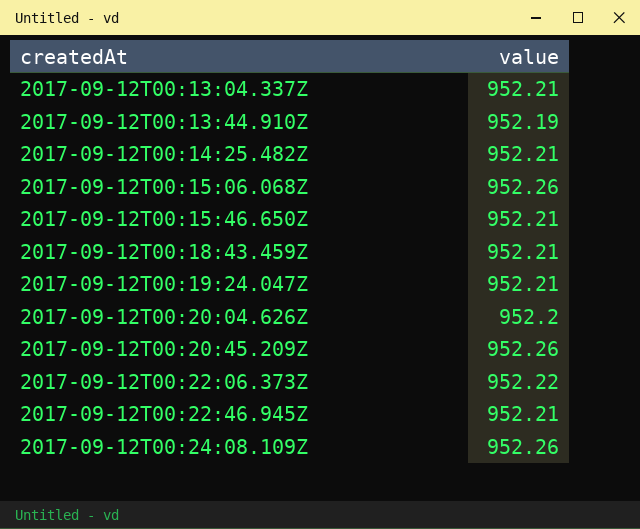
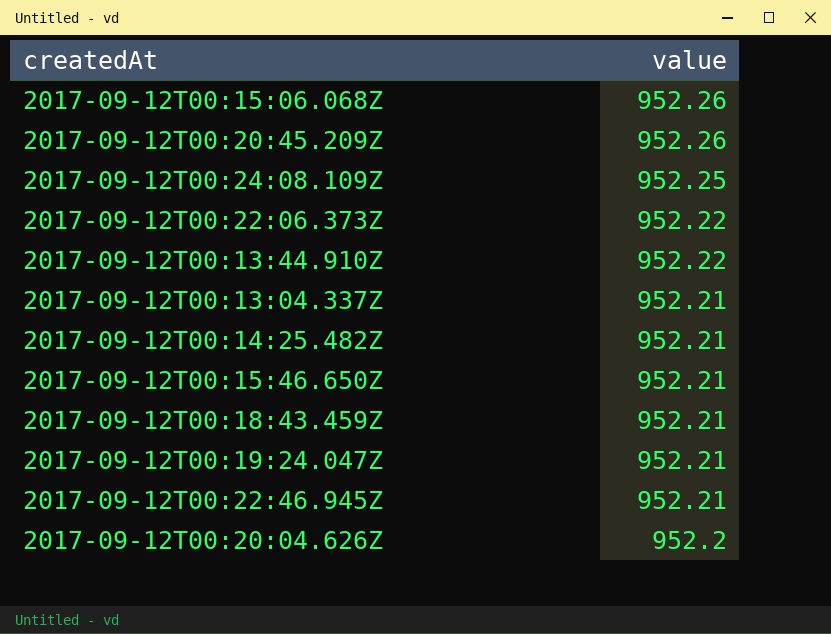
row order: createdAt ascending -> value descending
2017-09-12T00:24:08.109Z | value: 952.26 -> 952.25
2017-09-12T00:13:44.910Z | value: 952.19 -> 952.22

